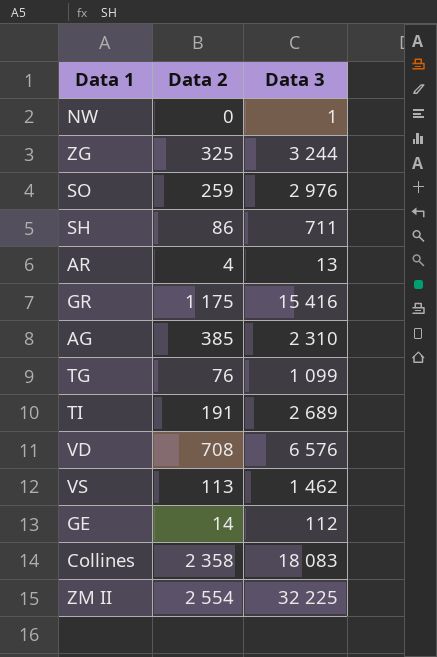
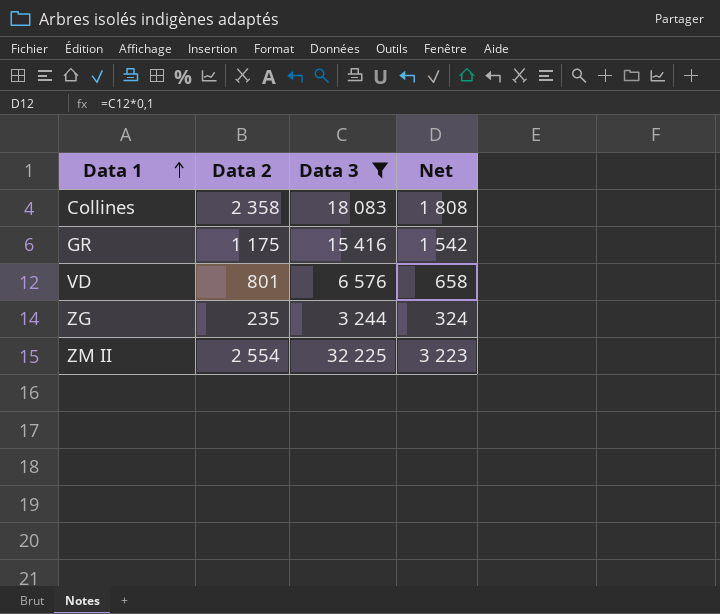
filter: none -> Data 3 >= 3 244
row order: none -> Data 1 ascending
column Net | formula: none -> [Data 3] * 0,1
VD | Data 2: 708 -> 801
ZG | Data 2: 325 -> 235

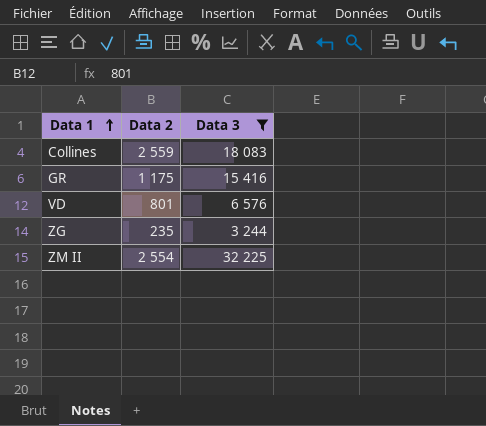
column Net | formula: [Data 3] * 0,1 -> none
Collines | Data 2: 2 358 -> 2 559

